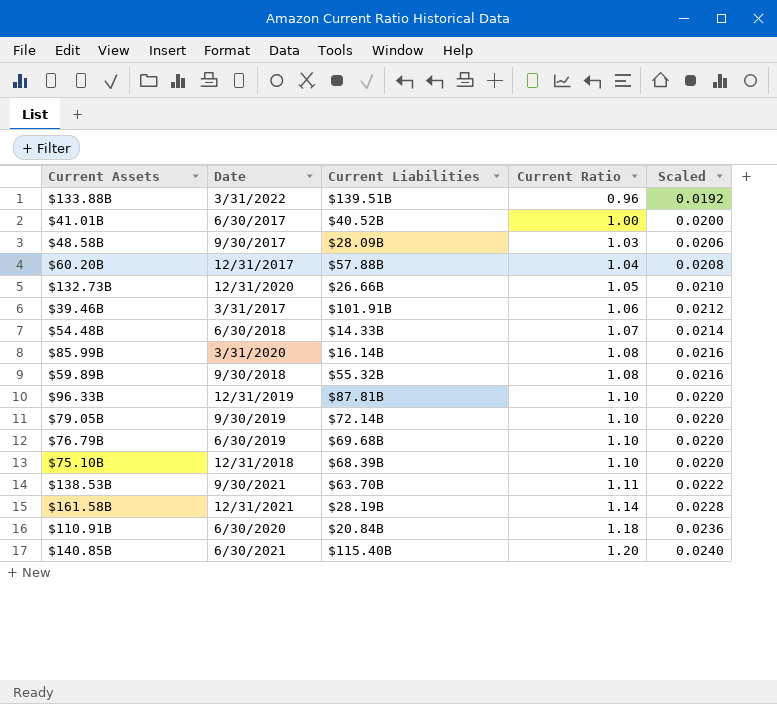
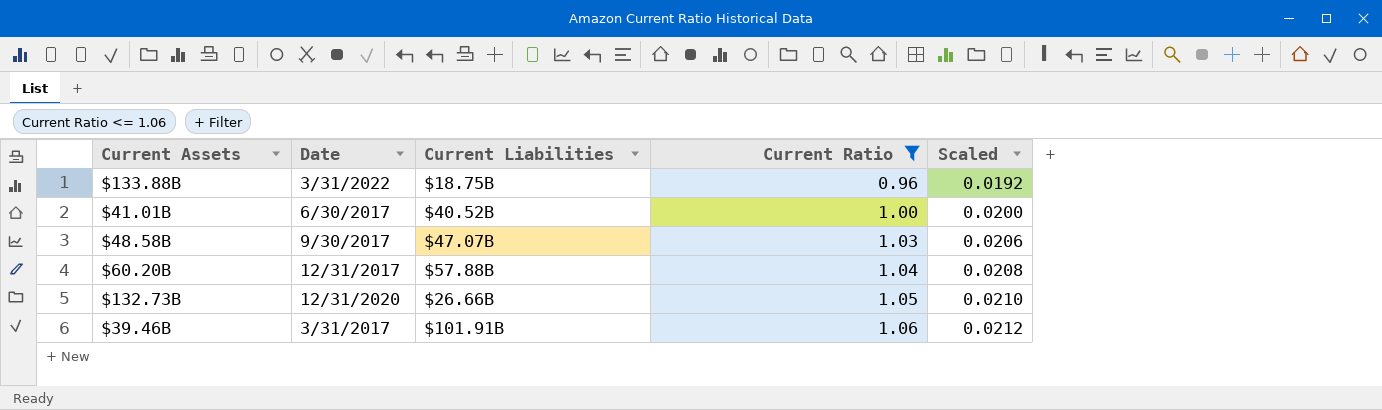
filter: none -> Current Ratio <= 1.06
$133.88B | Current Liabilities: $139.51B -> $18.75B
$48.58B | Current Liabilities: $28.09B -> $47.07B

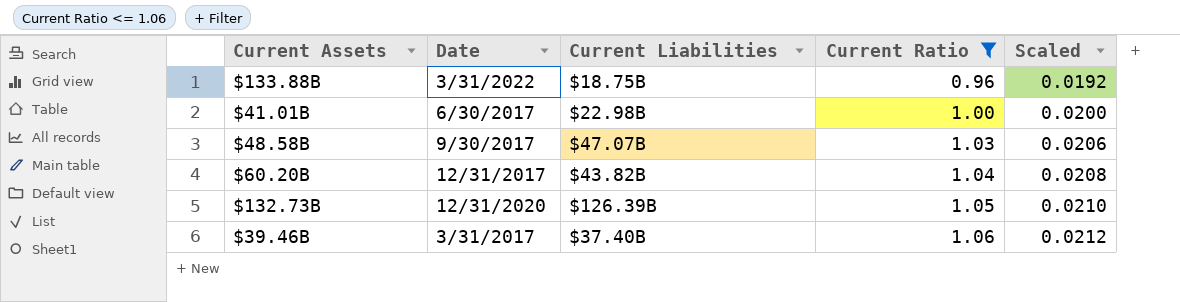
$41.01B | Current Liabilities: $40.52B -> $22.98B
$60.20B | Current Liabilities: $57.88B -> $43.82B
$132.73B | Current Liabilities: $26.66B -> $126.39B
$39.46B | Current Liabilities: $101.91B -> $37.40B

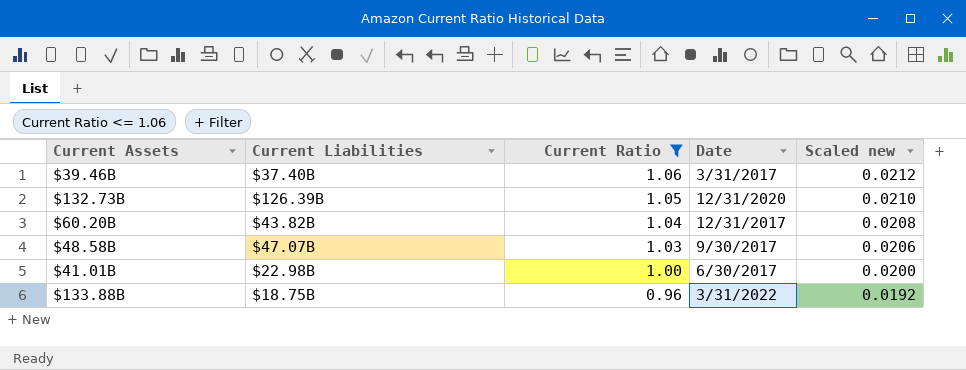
row order: Current Ratio ascending -> Current Ratio descending
column Date | position: 2 -> 4
column name: Scaled -> Scaled new

